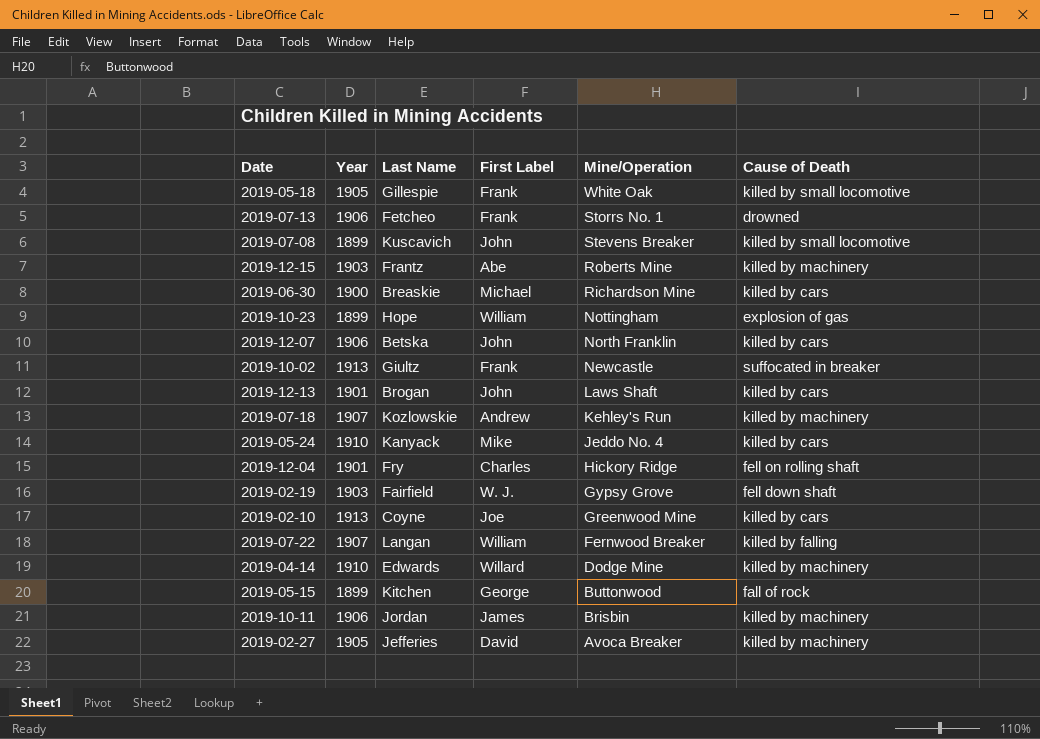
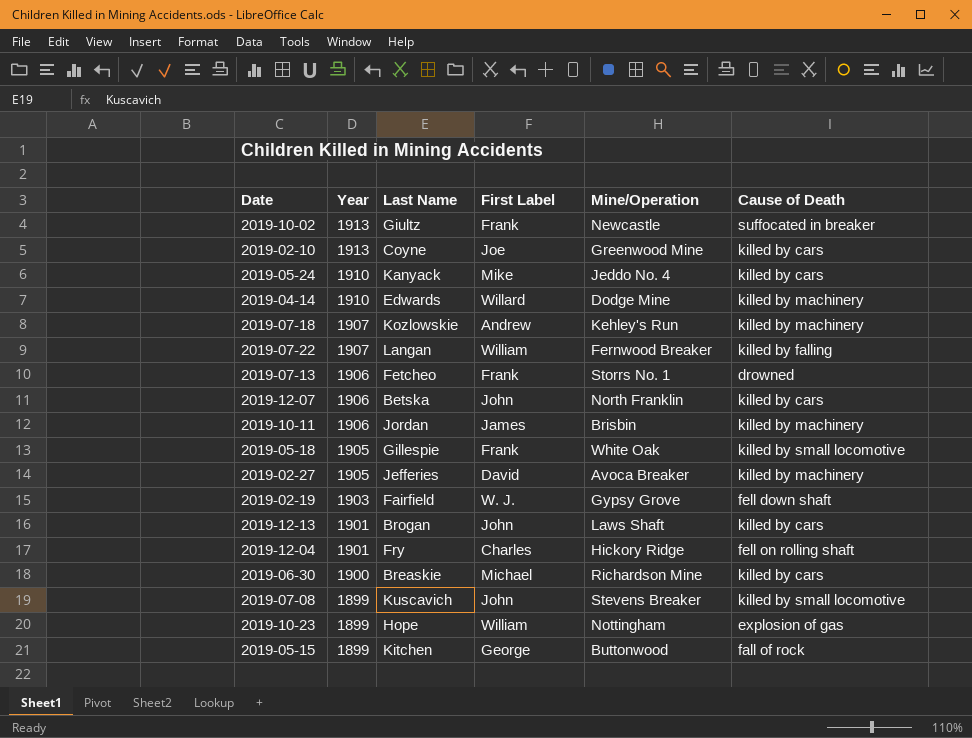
row order: Mine/Operation descending -> Year descending
row 2019-12-15: 1903 | Frantz | Abe | Roberts Mine | killed by machinery -> none

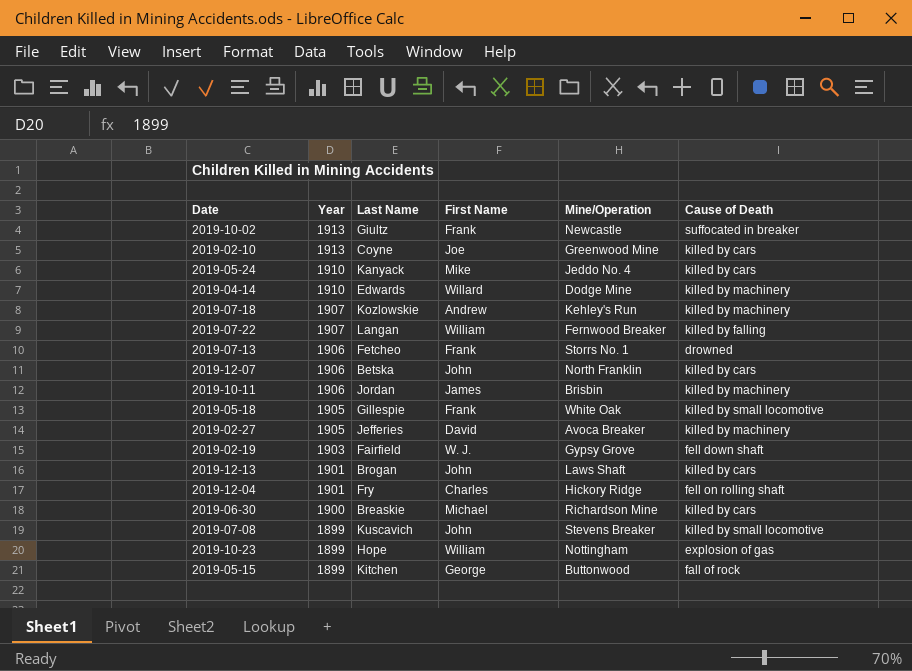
column name: First Label -> First Name

